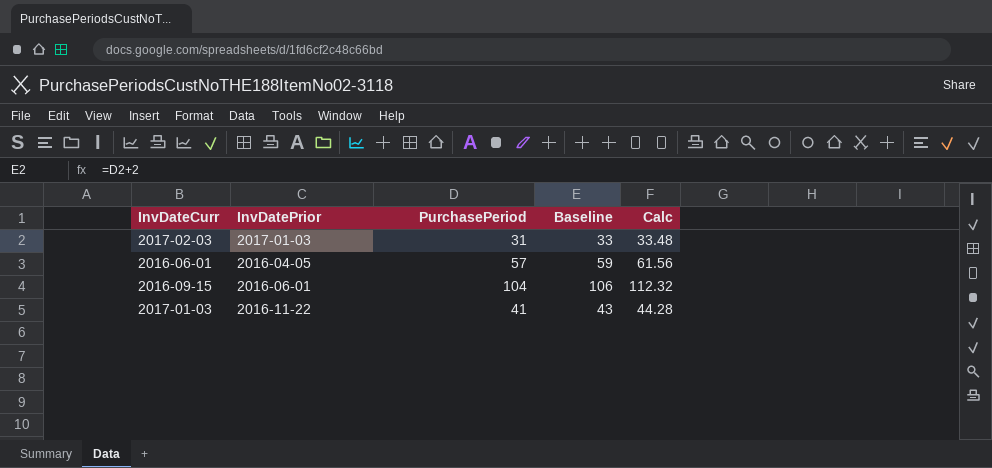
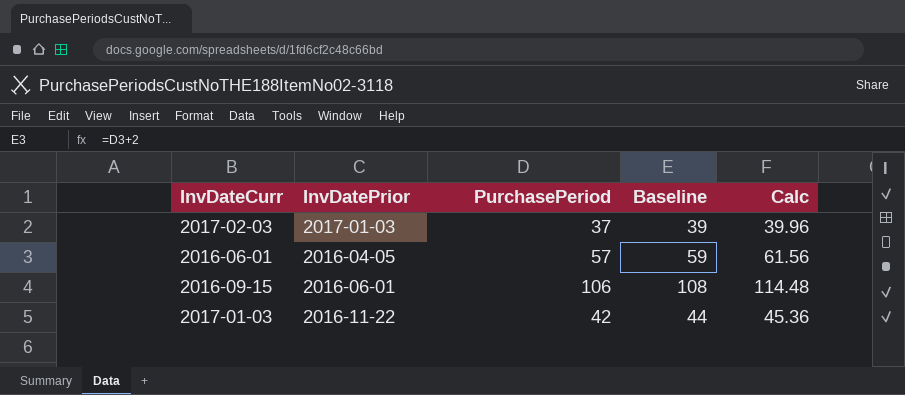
2017-02-03 | PurchasePeriod: 31 -> 37
2017-02-03 | Baseline: 33 -> 39
2017-02-03 | Calc: 33.48 -> 39.96
2016-09-15 | PurchasePeriod: 104 -> 106
2016-09-15 | Baseline: 106 -> 108
2016-09-15 | Calc: 112.32 -> 114.48
2017-01-03 | PurchasePeriod: 41 -> 42
2017-01-03 | Baseline: 43 -> 44
2017-01-03 | Calc: 44.28 -> 45.36

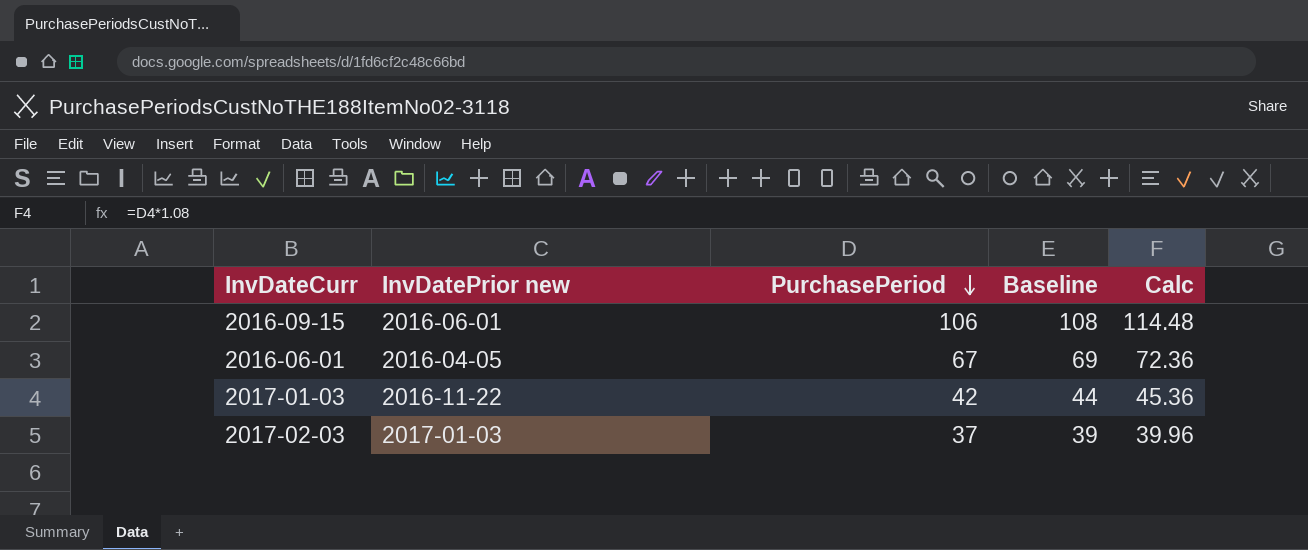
row order: none -> PurchasePeriod descending
column name: InvDatePrior -> InvDatePrior new
2016-06-01 | PurchasePeriod: 57 -> 67
2016-06-01 | Baseline: 59 -> 69
2016-06-01 | Calc: 61.56 -> 72.36

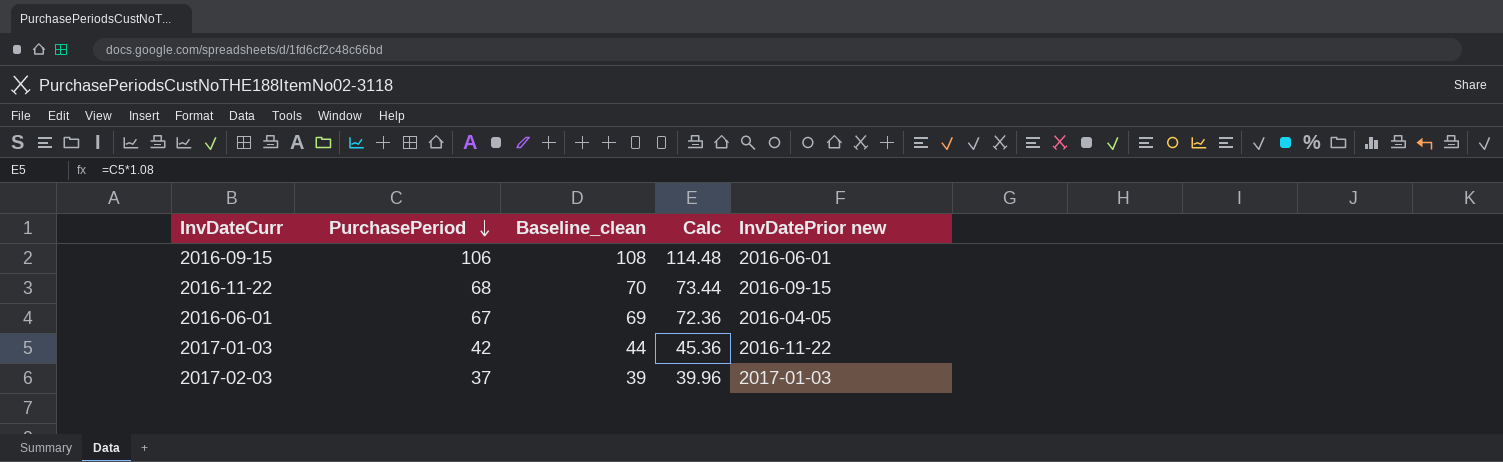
column name: Baseline -> Baseline_clean
column InvDatePrior new | position: 2 -> 5
row 2016-11-22: none -> 68 | 70 | 73.44 | 2016-09-15

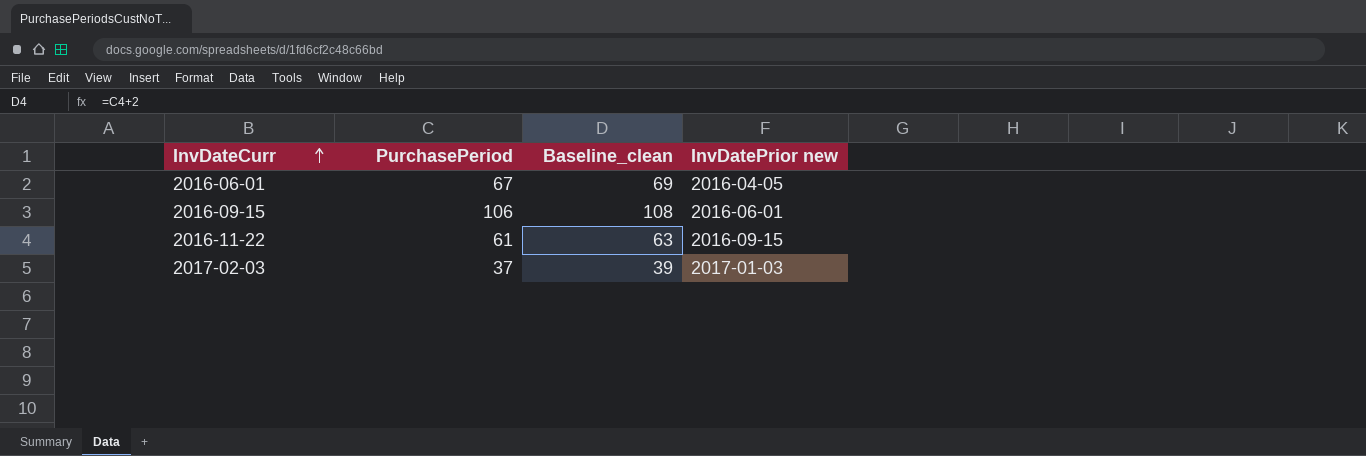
row order: PurchasePeriod descending -> InvDateCurr ascending
column Calc | formula: [PurchasePeriod] * 1.08 -> none
row 2017-01-03: 42 | 44 | 45.36 | 2016-11-22 -> none
2016-11-22 | PurchasePeriod: 68 -> 61
2016-11-22 | Baseline_clean: 70 -> 63

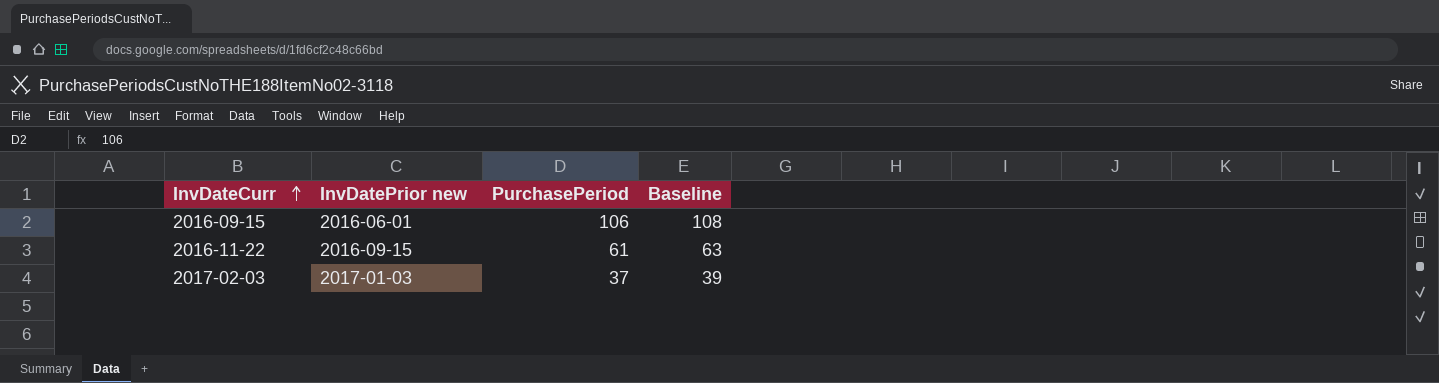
column InvDatePrior new | position: 4 -> 2
column name: Baseline_clean -> Baseline
row 2016-06-01: 67 | 69 | 2016-04-05 -> none

